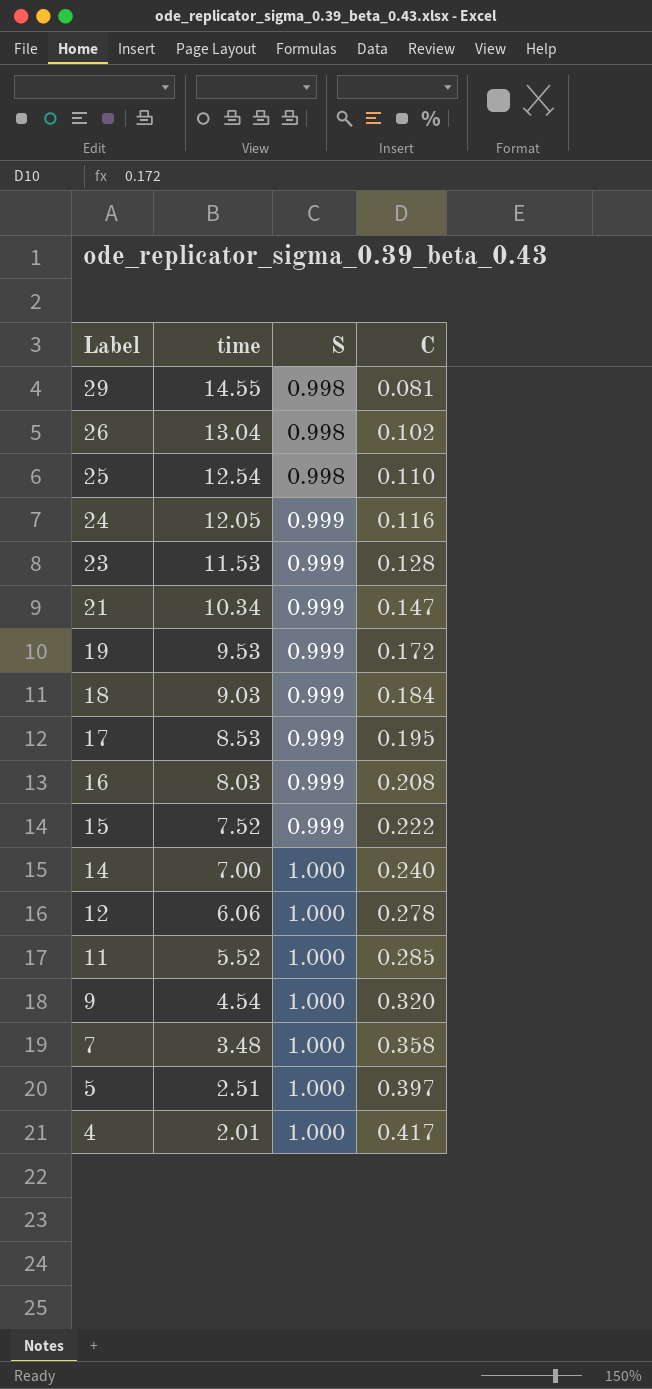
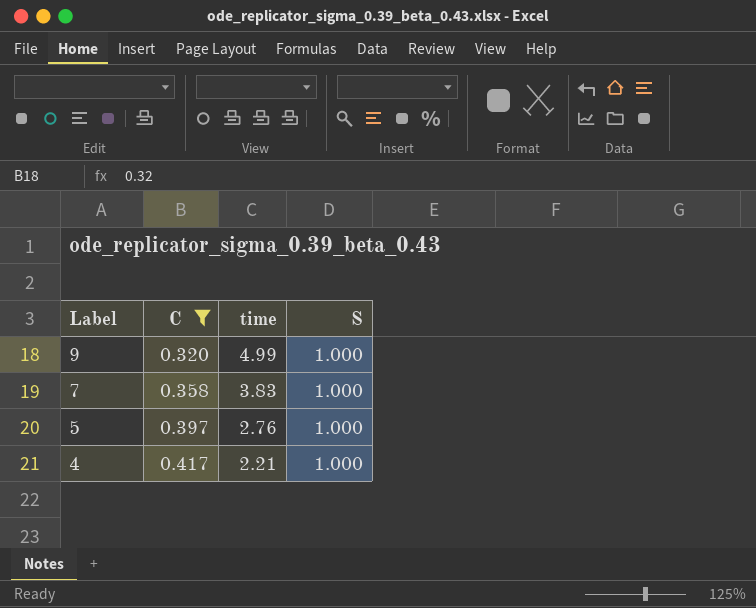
filter: none -> C >= 0.320
column C | position: 4 -> 2
9 | time: 4.54 -> 4.99
7 | time: 3.48 -> 3.83
5 | time: 2.51 -> 2.76
4 | time: 2.01 -> 2.21

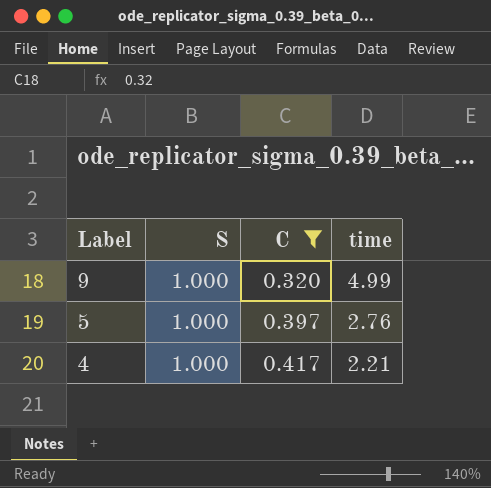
column S | position: 4 -> 2
row 7: 0.358 | 3.83 | 1.000 -> none

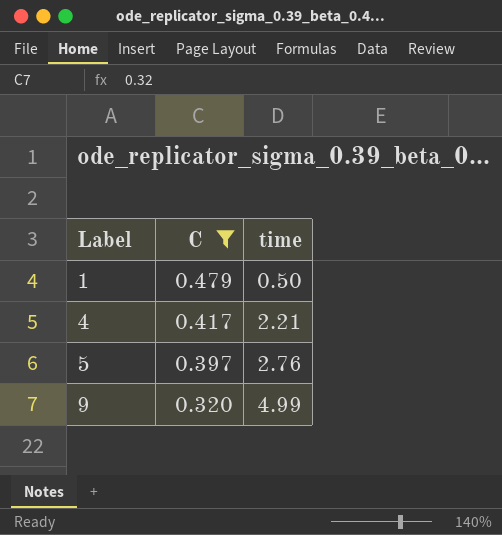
row order: Label descending -> Label ascending
column S | position: 2 -> none
row 1: none -> 0.479 | 0.50

